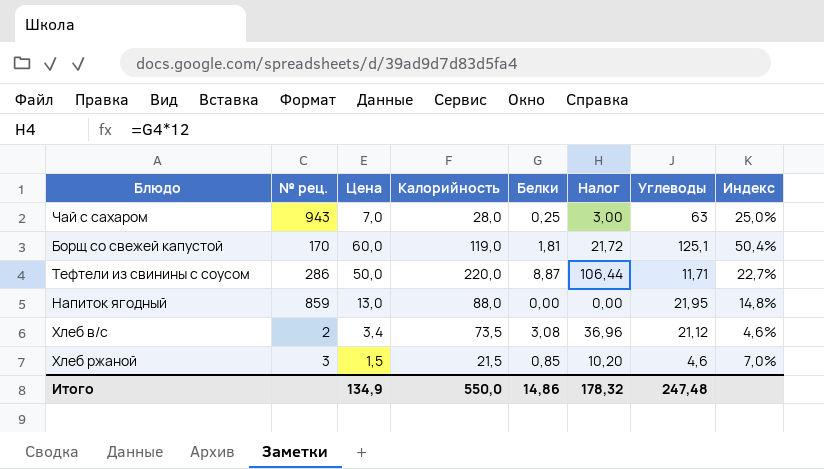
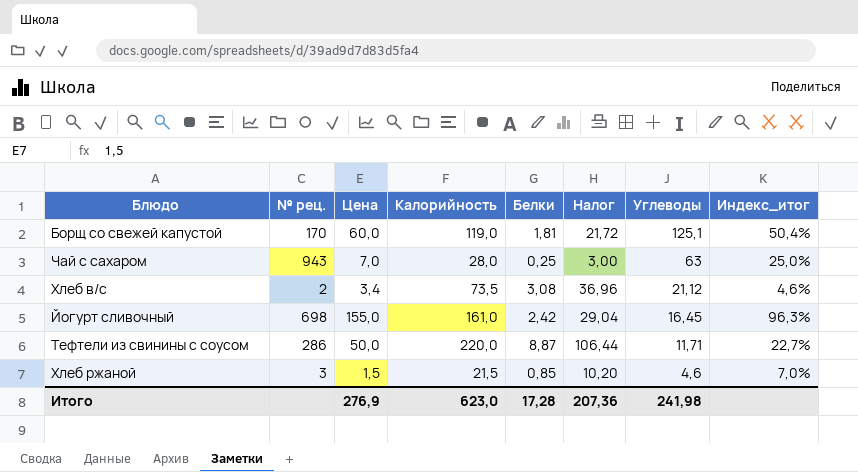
row order: none -> Углеводы descending
column name: Индекс -> Индекс_итог
row Напиток ягодный: 859 | 13,0 | 88,0 | 0,00 | 0,00 | 21,95 | 14,8% -> none
row Йогурт сливочный: none -> 698 | 155,0 | 161,0 | 2,42 | 29,04 | 16,45 | 96,3%
Итого | Цена: 134,9 -> 276,9
Итого | Калорийность: 550,0 -> 623,0
Итого | Белки: 14,86 -> 17,28
Итого | Налог: 178,32 -> 207,36
Итого | Углеводы: 247,48 -> 241,98

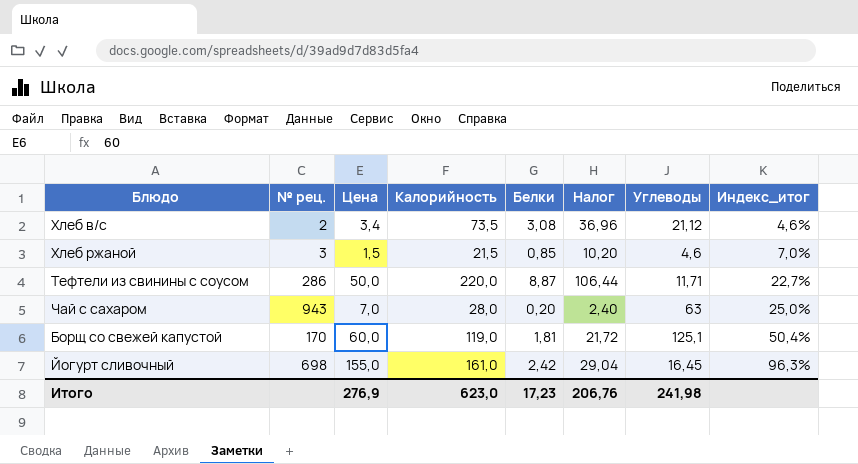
row order: Углеводы descending -> Индекс_итог ascending
Чай с сахаром | Белки: 0,25 -> 0,20
Чай с сахаром | Налог: 3,00 -> 2,40
Итого | Белки: 17,28 -> 17,23
Итого | Налог: 207,36 -> 206,76

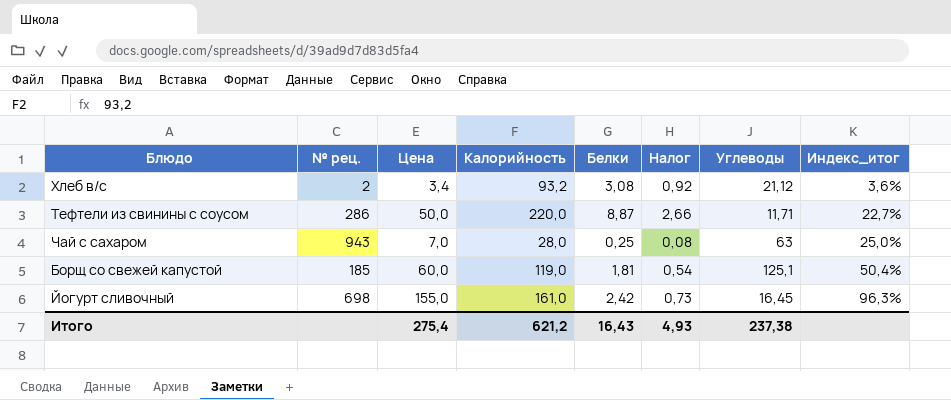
column Налог | formula: [Белки] * 12 -> [Белки] * 0,3
row Хлеб ржаной: 3 | 1,5 | 21,5 | 0,85 | 10,20 | 4,6 | 7,0% -> none
Хлеб в/с | Калорийность: 73,5 -> 93,2
Хлеб в/с | Индекс_итог: 4,6% -> 3,6%
Чай с сахаром | Белки: 0,20 -> 0,25
Борщ со свежей капустой | № рец.: 170 -> 185
Итого | Цена: 276,9 -> 275,4
Итого | Калорийность: 623,0 -> 621,2
Итого | Белки: 17,23 -> 16,43
Итого | Налог: 206,76 -> 4,93
Итого | Углеводы: 241,98 -> 237,38

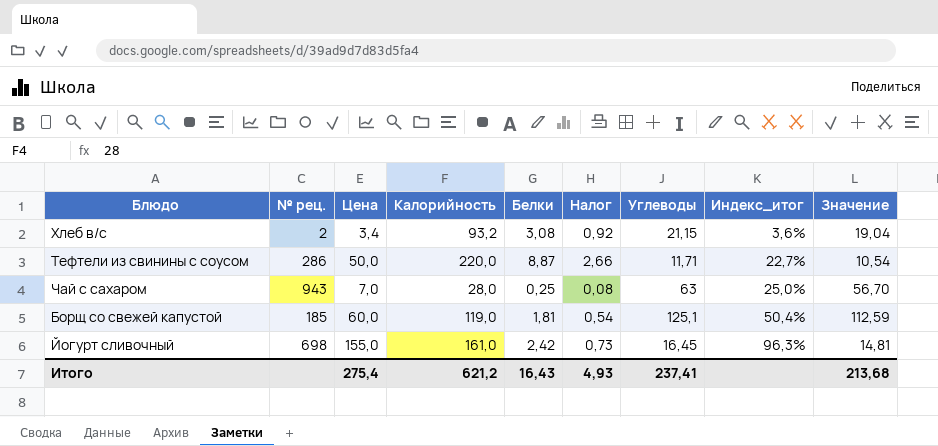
column Значение | formula: none -> [Углеводы] * 0,9
Хлеб в/с | Углеводы: 21,12 -> 21,15
Итого | Углеводы: 237,38 -> 237,41

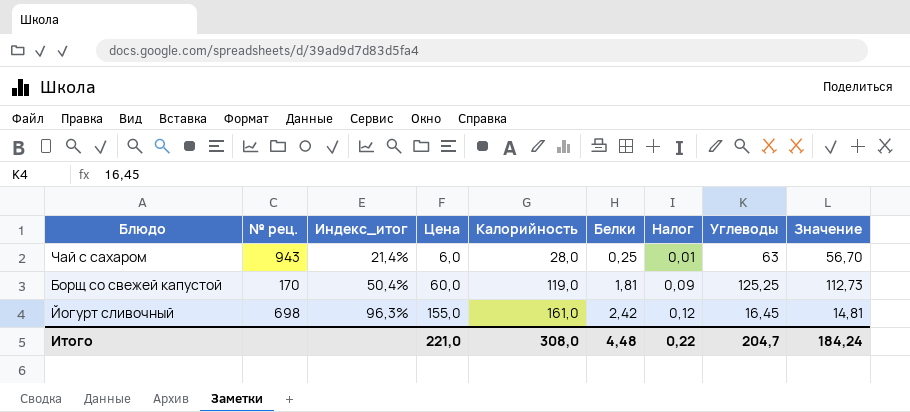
column Индекс_итог | position: 8 -> 3
column Налог | formula: [Белки] * 0,3 -> [Белки] * 0,05
row Хлеб в/с: 2 | 3,4 | 93,2 | 3,08 | 0,92 | 21,15 | 3,6% | 19,04 -> none
row Тефтели из свинины с соусом: 286 | 50,0 | 220,0 | 8,87 | 2,66 | 11,71 | 22,7% | 10,54 -> none
Чай с сахаром | Индекс_итог: 25,0% -> 21,4%
Чай с сахаром | Цена: 7,0 -> 6,0
Борщ со свежей капустой | № рец.: 185 -> 170
Борщ со свежей капустой | Углеводы: 125,1 -> 125,25
Борщ со свежей капустой | Значение: 112,59 -> 112,73
Итого | Цена: 275,4 -> 221,0
Итого | Калорийность: 621,2 -> 308,0
Итого | Белки: 16,43 -> 4,48
Итого | Налог: 4,93 -> 0,22
Итого | Углеводы: 237,41 -> 204,7
Итого | Значение: 213,68 -> 184,24

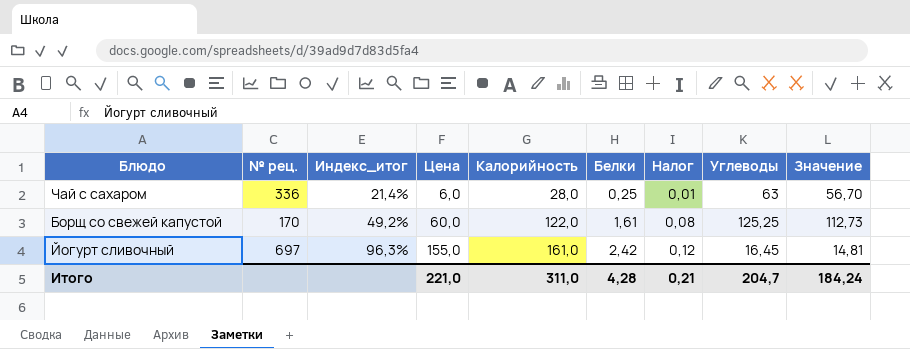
Чай с сахаром | № рец.: 943 -> 336
Борщ со свежей капустой | Индекс_итог: 50,4% -> 49,2%
Борщ со свежей капустой | Калорийность: 119,0 -> 122,0
Борщ со свежей капустой | Белки: 1,81 -> 1,61
Борщ со свежей капустой | Налог: 0,09 -> 0,08
Йогурт сливочный | № рец.: 698 -> 697
Итого | Калорийность: 308,0 -> 311,0
Итого | Белки: 4,48 -> 4,28
Итого | Налог: 0,22 -> 0,21

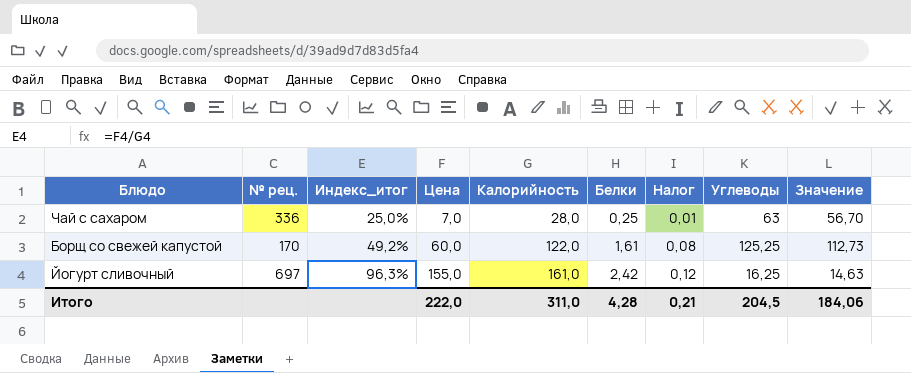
Чай с сахаром | Индекс_итог: 21,4% -> 25,0%
Чай с сахаром | Цена: 6,0 -> 7,0
Йогурт сливочный | Углеводы: 16,45 -> 16,25
Йогурт сливочный | Значение: 14,81 -> 14,63
Итого | Цена: 221,0 -> 222,0
Итого | Углеводы: 204,7 -> 204,5
Итого | Значение: 184,24 -> 184,06

